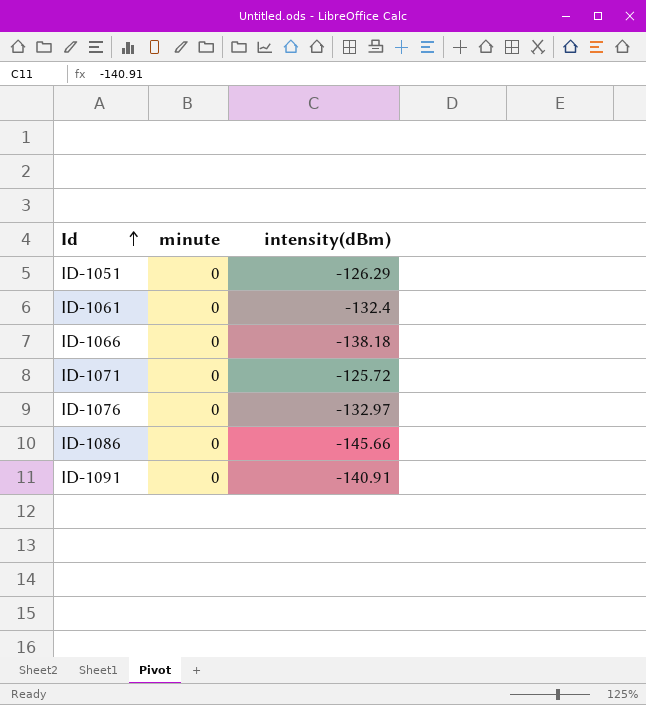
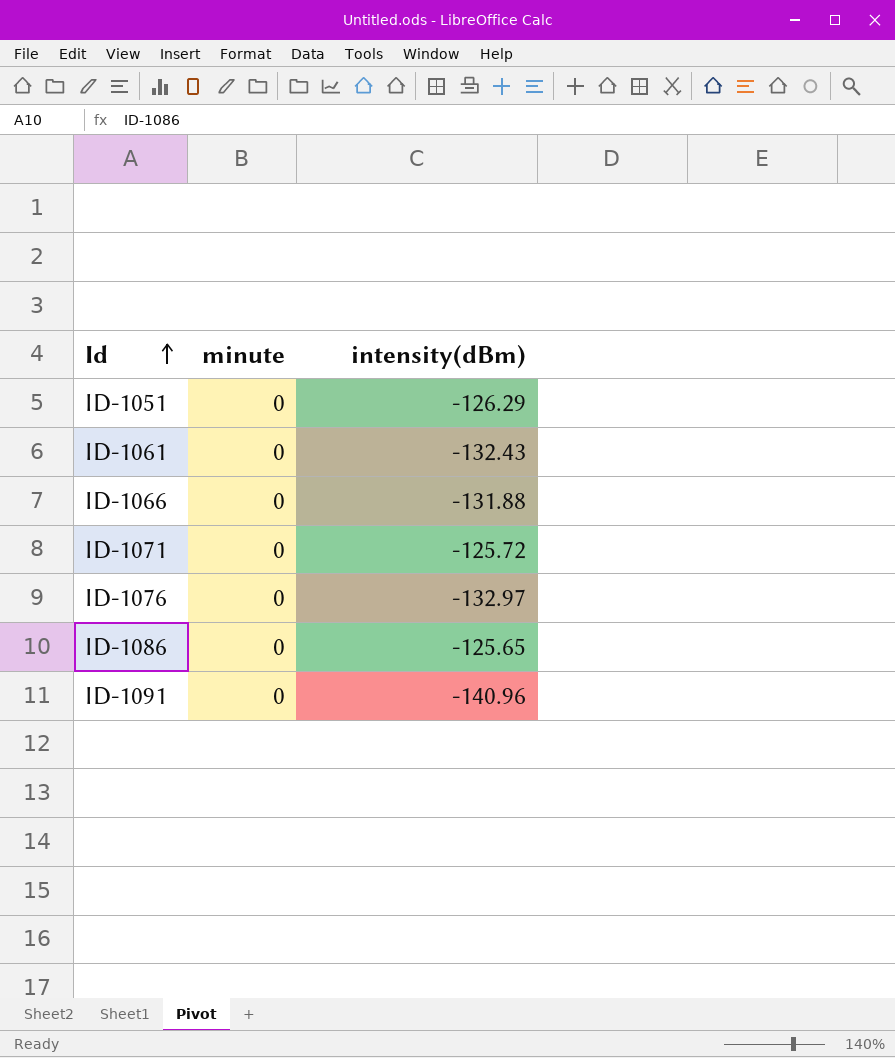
ID-1061 | intensity(dBm): -132.4 -> -132.43
ID-1066 | intensity(dBm): -138.18 -> -131.88
ID-1086 | intensity(dBm): -145.66 -> -125.65
ID-1091 | intensity(dBm): -140.91 -> -140.96

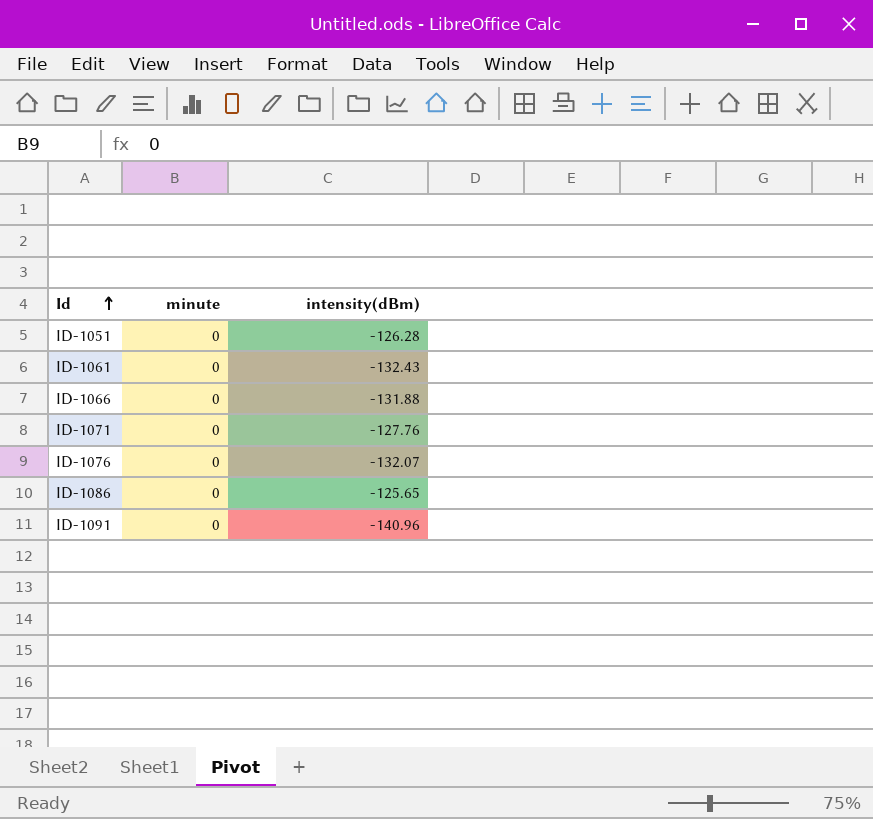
ID-1051 | intensity(dBm): -126.29 -> -126.28
ID-1071 | intensity(dBm): -125.72 -> -127.76
ID-1076 | intensity(dBm): -132.97 -> -132.07

